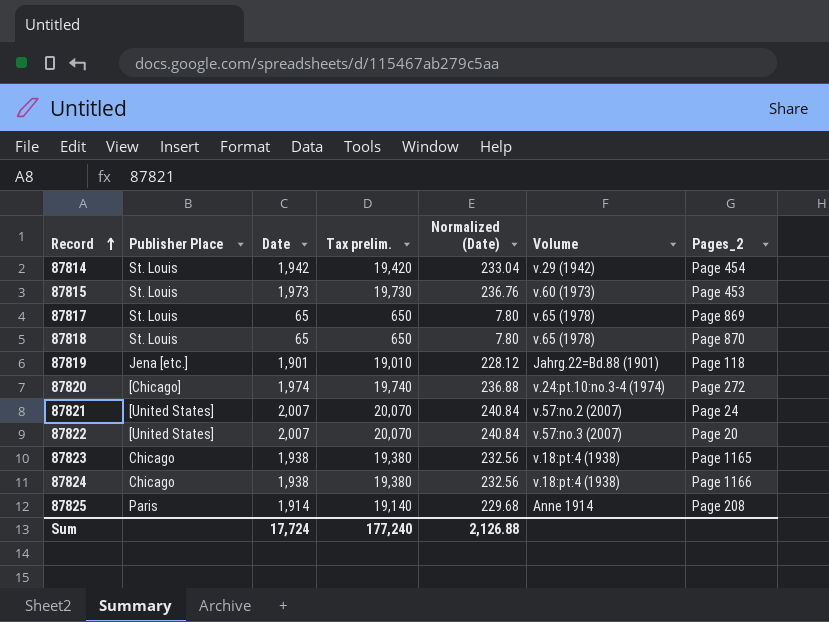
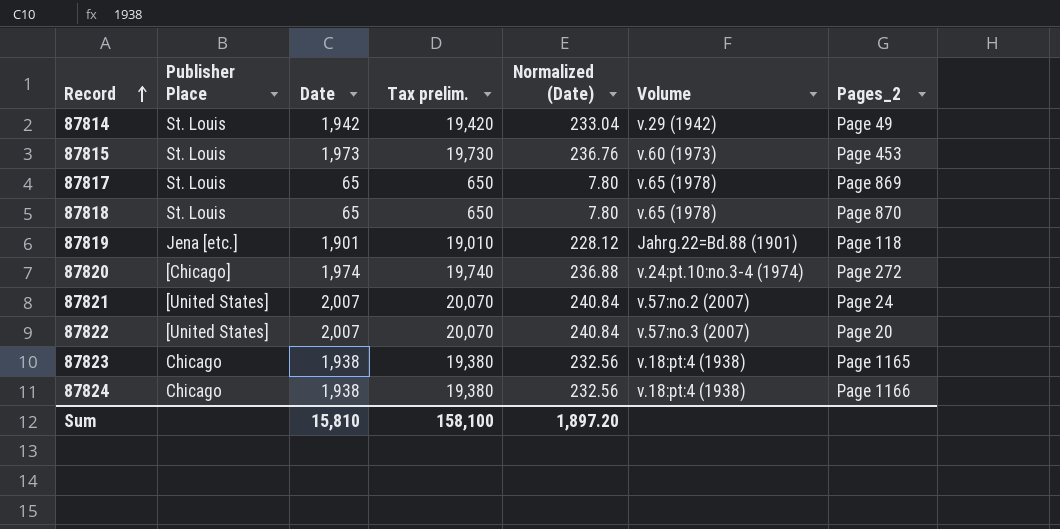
row 87825: Paris | 1,914 | 19,140 | 229.68 | Anne 1914 | Page 208 -> none
87814 | Pages_2: Page 454 -> Page 49
Sum | Date: 17,724 -> 15,810
Sum | Tax prelim.: 177,240 -> 158,100
Sum | Normalized (Date): 2,126.88 -> 1,897.20

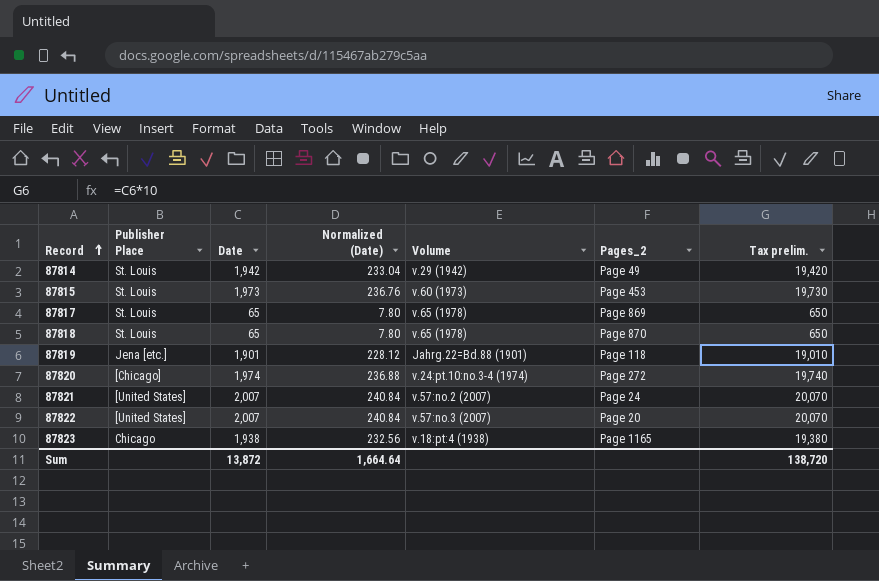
column Tax prelim. | position: 4 -> 7
row 87824: Chicago | 1,938 | 19,380 | 232.56 | v.18:pt:4 (1938) | Page 1166 -> none
Sum | Date: 15,810 -> 13,872
Sum | Normalized (Date): 1,897.20 -> 1,664.64
Sum | Tax prelim.: 158,100 -> 138,720

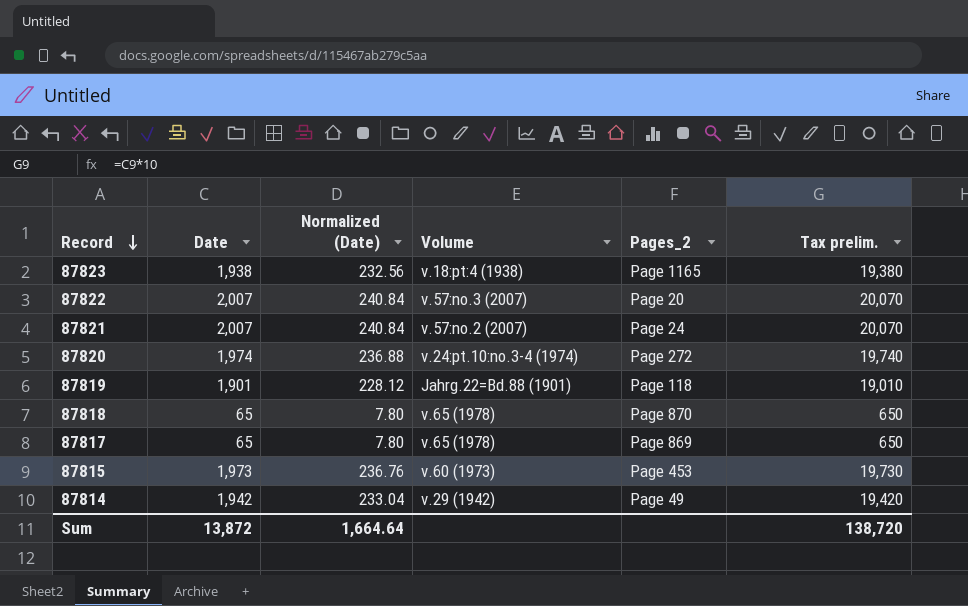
row order: Record ascending -> Record descending
column Publisher Place | position: 2 -> none

